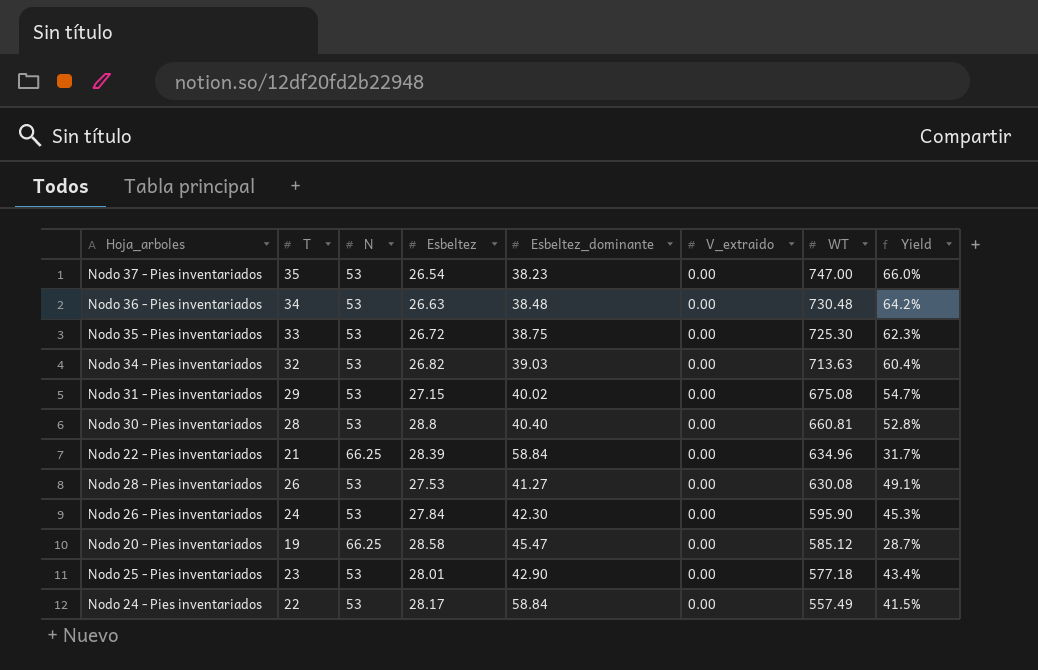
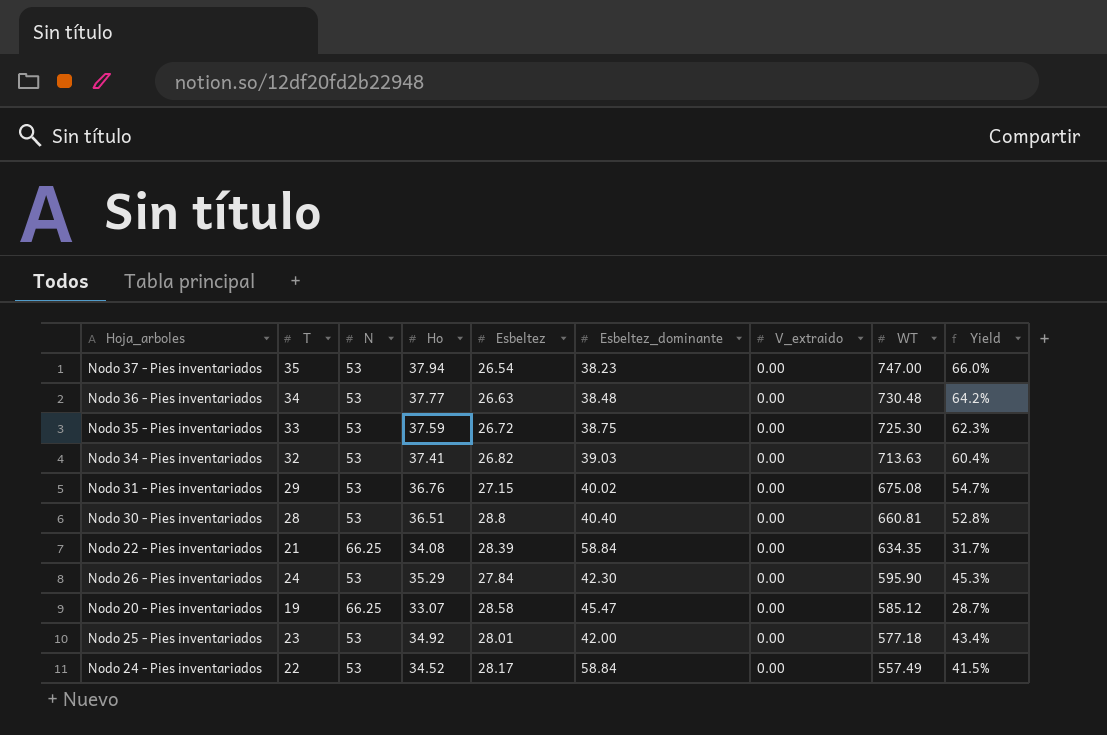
column Ho | position: none -> 4
row Nodo 28 - Pies inventariados: 26 | 53 | 27.53 | 41.27 | 0.00 | 630.08 | 49.1% -> none
Nodo 22 - Pies inventariados | WT: 634.96 -> 634.35
Nodo 25 - Pies inventariados | Esbeltez_dominante: 42.90 -> 42.00

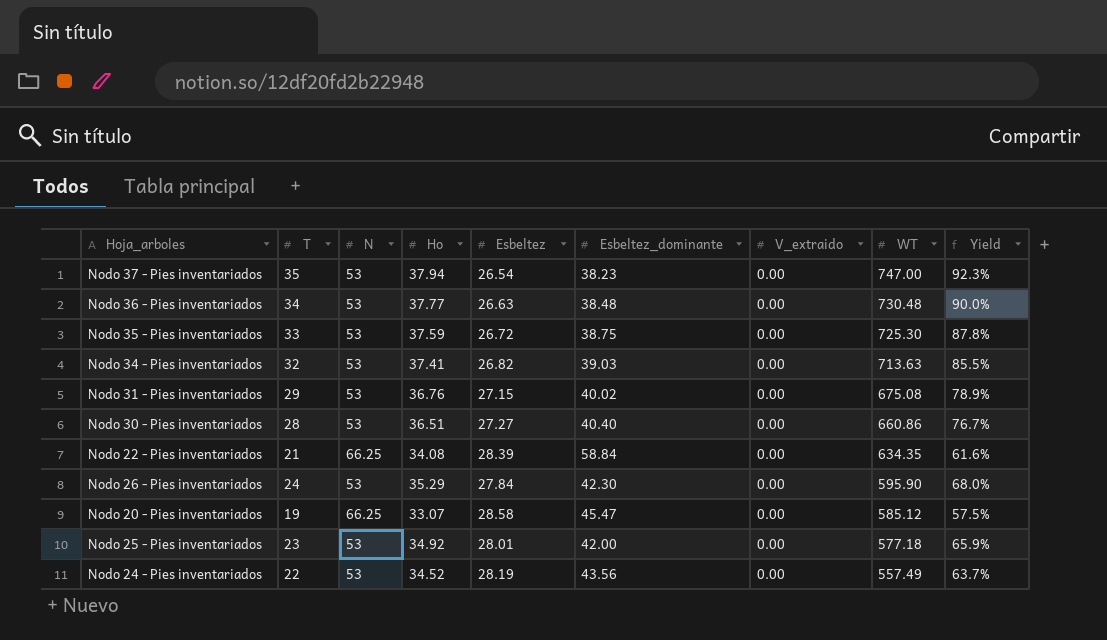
column Yield | formula: [T] / [N] -> [T] / [Ho]
Nodo 30 - Pies inventariados | Esbeltez: 28.8 -> 27.27
Nodo 30 - Pies inventariados | WT: 660.81 -> 660.86
Nodo 24 - Pies inventariados | Esbeltez: 28.17 -> 28.19
Nodo 24 - Pies inventariados | Esbeltez_dominante: 58.84 -> 43.56

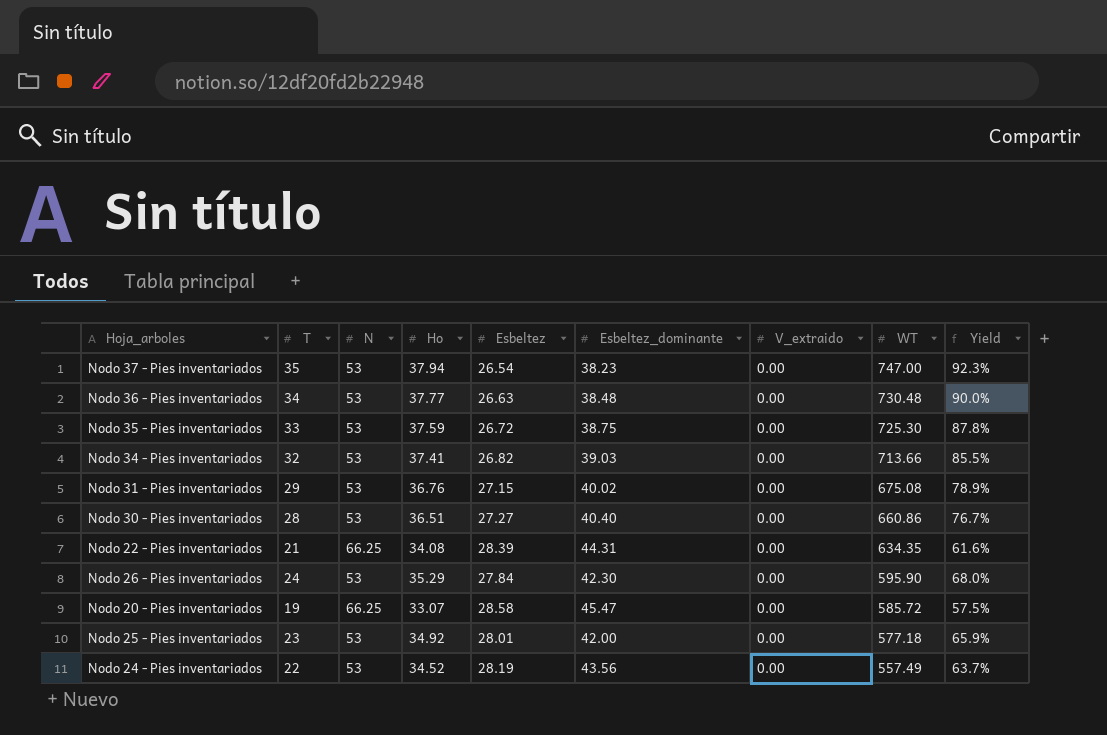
Nodo 34 - Pies inventariados | WT: 713.63 -> 713.66
Nodo 22 - Pies inventariados | Esbeltez_dominante: 58.84 -> 44.31
Nodo 20 - Pies inventariados | WT: 585.12 -> 585.72

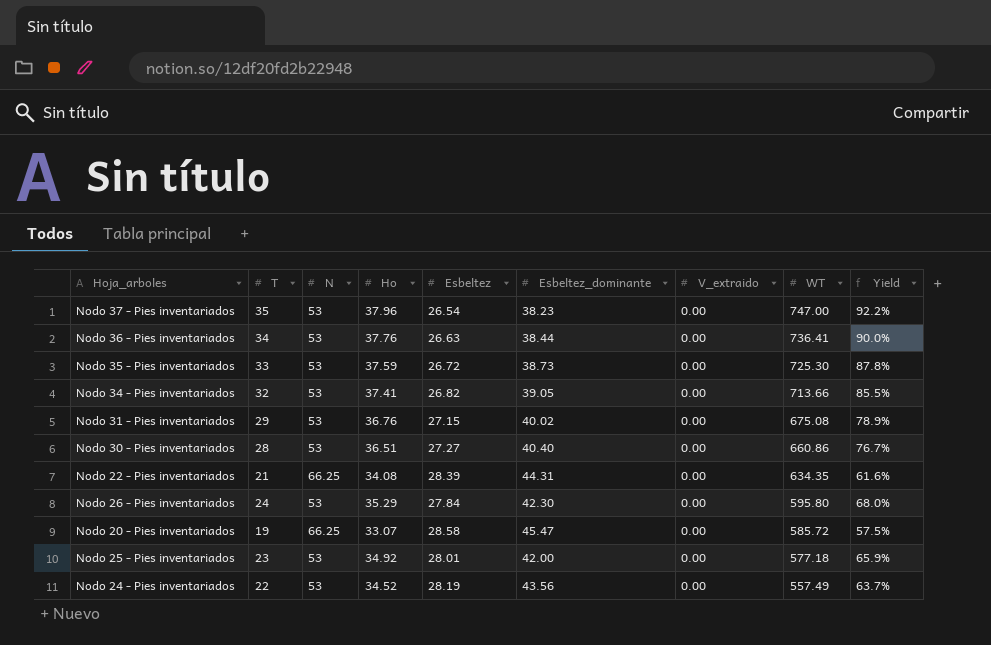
Nodo 37 - Pies inventariados | Ho: 37.94 -> 37.96
Nodo 37 - Pies inventariados | Yield: 92.3% -> 92.2%
Nodo 36 - Pies inventariados | Ho: 37.77 -> 37.76
Nodo 36 - Pies inventariados | Esbeltez_dominante: 38.48 -> 38.44
Nodo 36 - Pies inventariados | WT: 730.48 -> 736.41
Nodo 35 - Pies inventariados | Esbeltez_dominante: 38.75 -> 38.73
Nodo 34 - Pies inventariados | Esbeltez_dominante: 39.03 -> 39.05
Nodo 26 - Pies inventariados | WT: 595.90 -> 595.80

